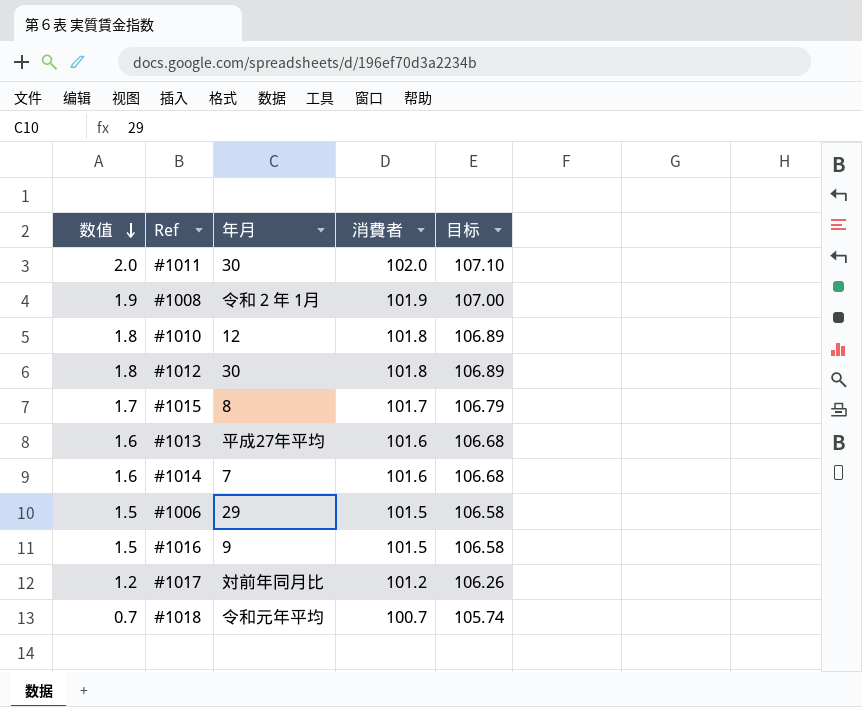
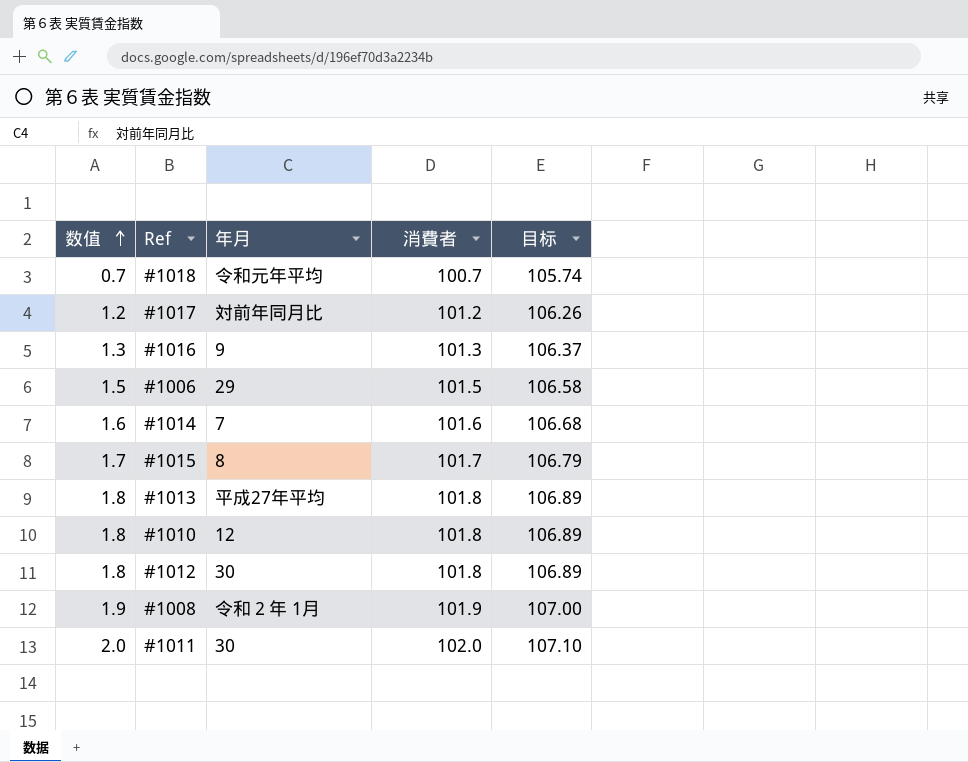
row order: 数值 descending -> 数值 ascending
#1016 | 数值: 1.5 -> 1.3
#1016 | 消費者: 101.5 -> 101.3
#1016 | 目标: 106.58 -> 106.37
#1013 | 数值: 1.6 -> 1.8
#1013 | 消費者: 101.6 -> 101.8
#1013 | 目标: 106.68 -> 106.89

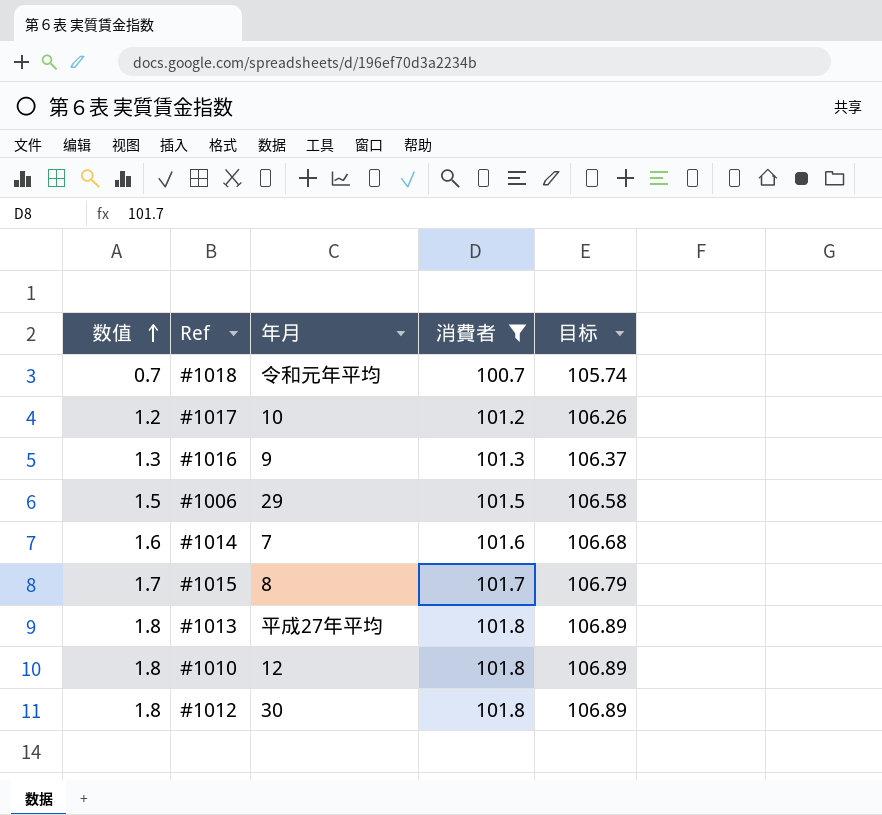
filter: none -> 消費者 <= 101.8
#1017 | 年月: 対前年同月比 -> 10

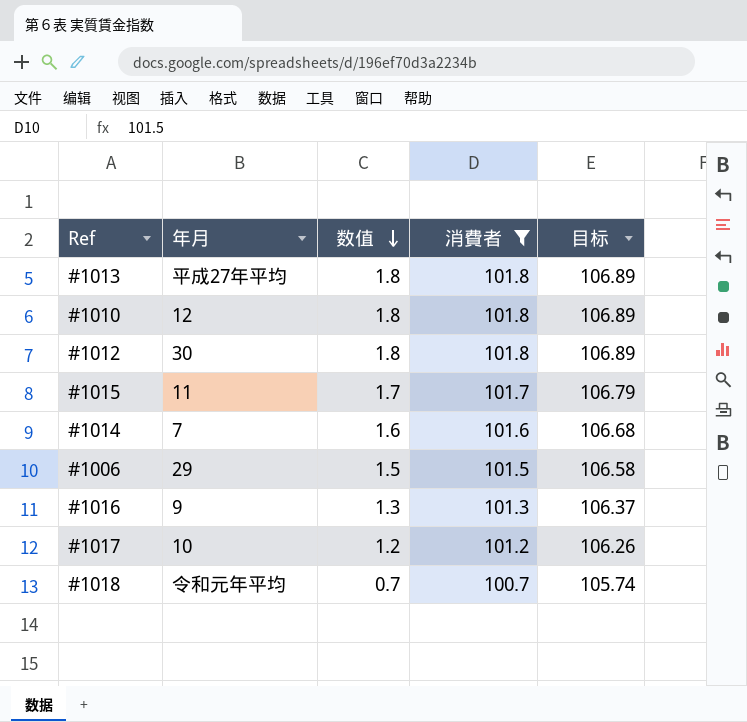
row order: 数值 ascending -> 数值 descending
column 数值 | position: 1 -> 3
#1015 | 年月: 8 -> 11

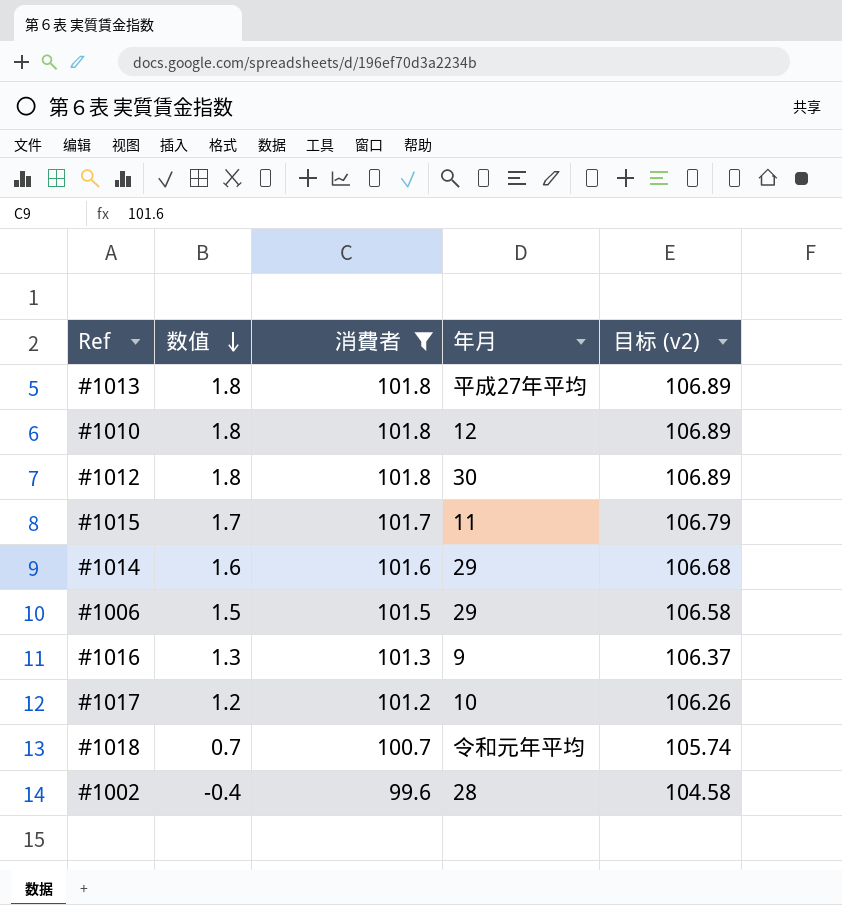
column 年月 | position: 2 -> 4
column name: 目标 -> 目标 (v2)
#1014 | 年月: 7 -> 29
row #1002: none -> -0.4 | 99.6 | 28 | 104.58

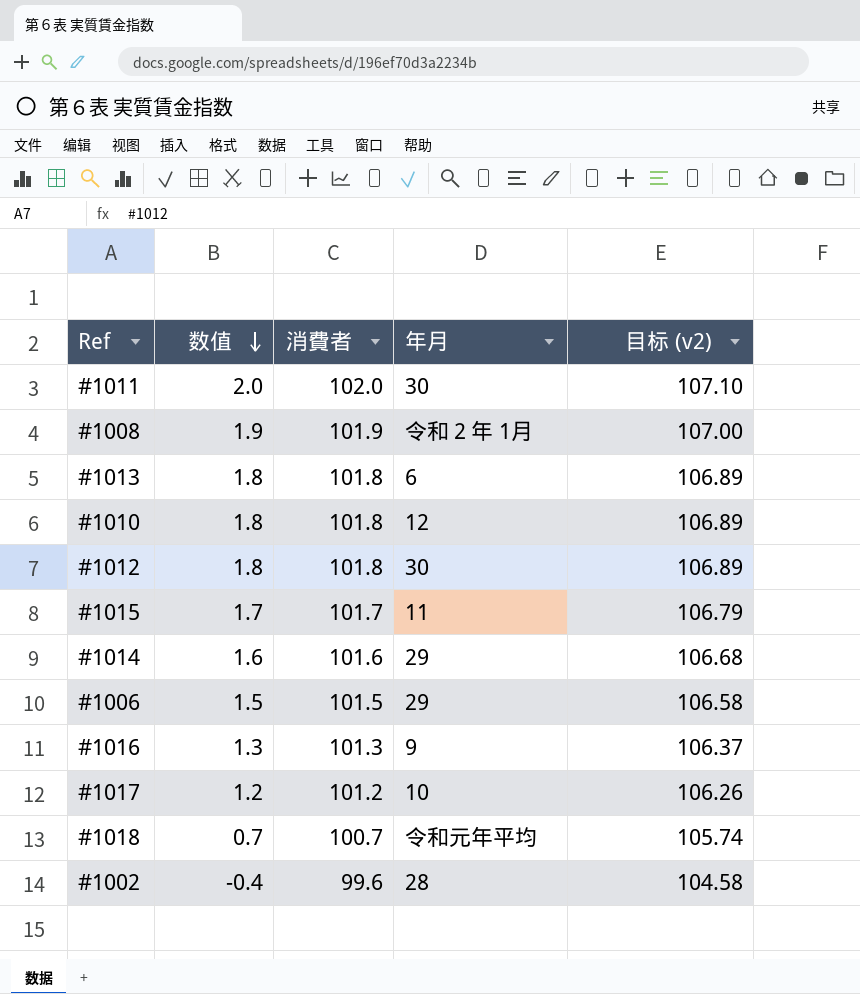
filter: 消費者 <= 101.8 -> none
#1013 | 年月: 平成27年平均 -> 6

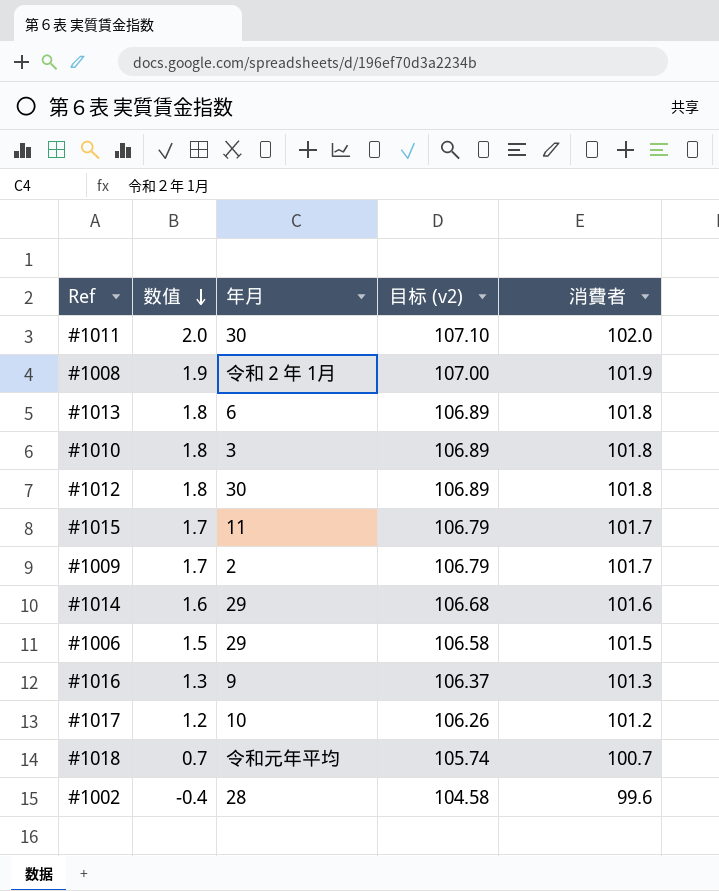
column 消費者 | position: 3 -> 5
#1010 | 年月: 12 -> 3
row #1009: none -> 1.7 | 2 | 106.79 | 101.7

